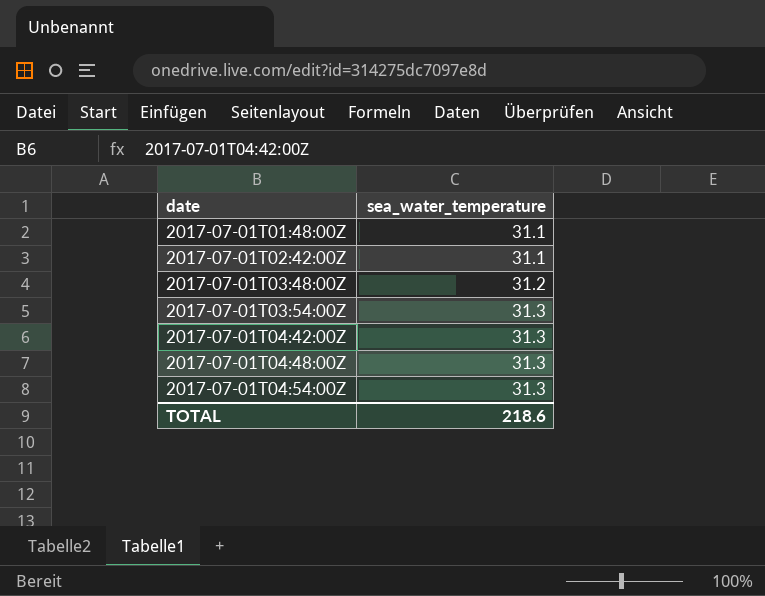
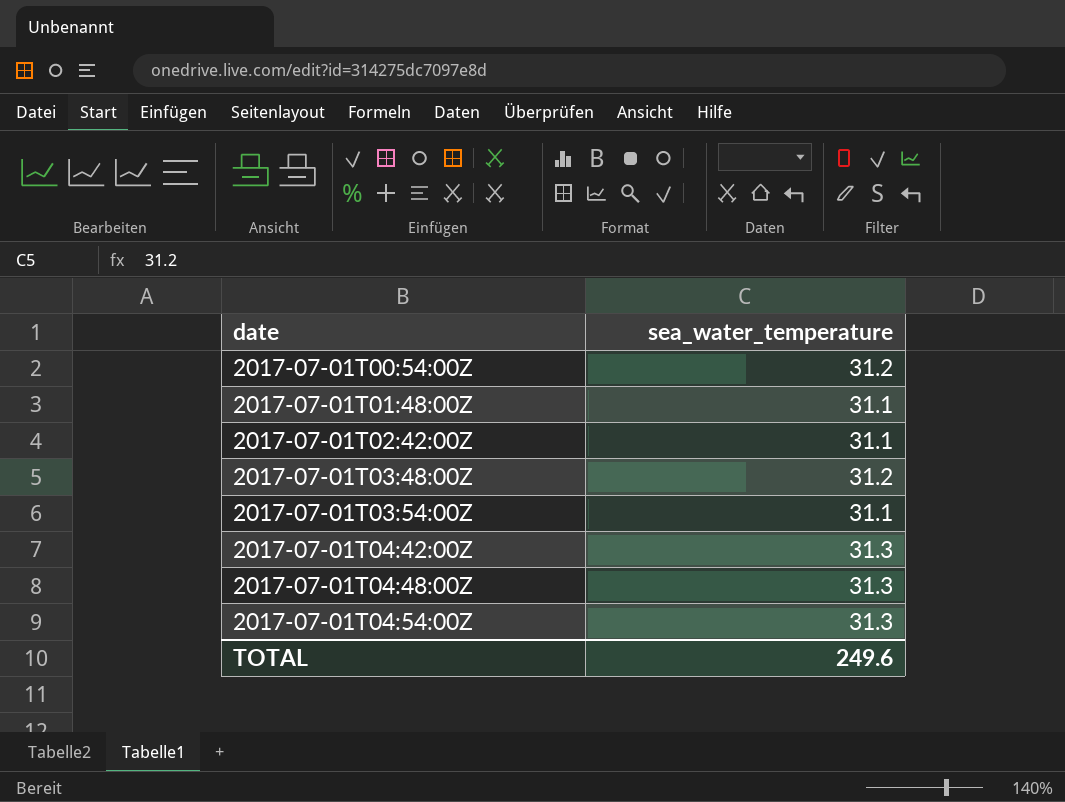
row 2017-07-01T00:54:00Z: none -> 31.2
2017-07-01T03:54:00Z | sea_water_temperature: 31.3 -> 31.1
TOTAL | sea_water_temperature: 218.6 -> 249.6

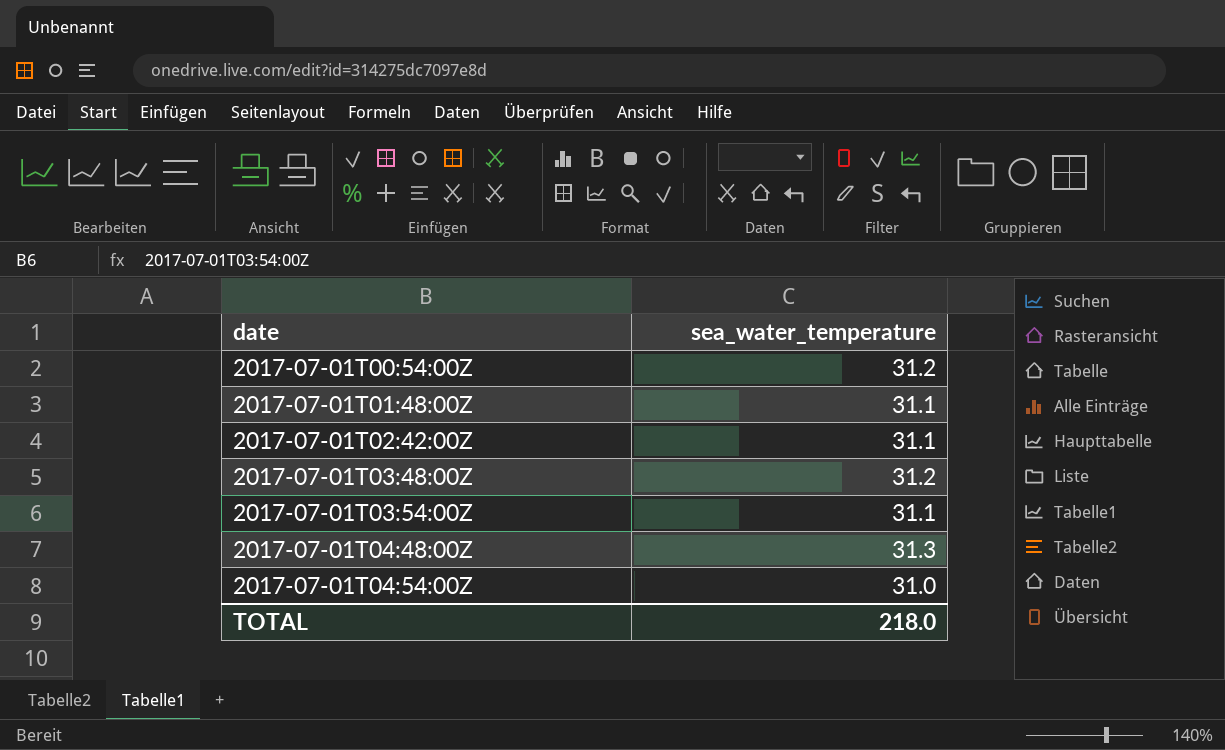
row 2017-07-01T04:42:00Z: 31.3 -> none
2017-07-01T04:54:00Z | sea_water_temperature: 31.3 -> 31.0
TOTAL | sea_water_temperature: 249.6 -> 218.0

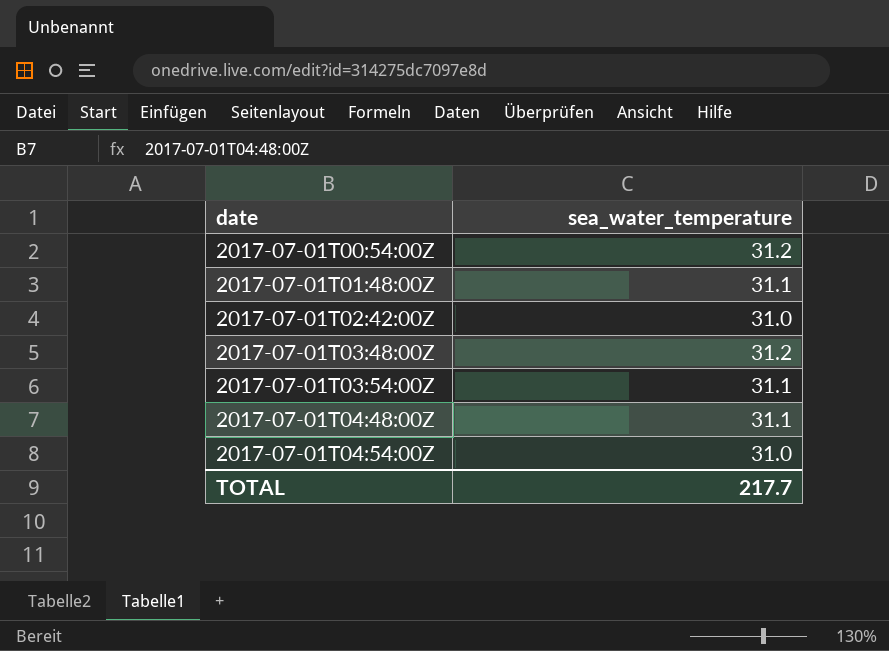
2017-07-01T02:42:00Z | sea_water_temperature: 31.1 -> 31.0
2017-07-01T04:48:00Z | sea_water_temperature: 31.3 -> 31.1
TOTAL | sea_water_temperature: 218.0 -> 217.7

